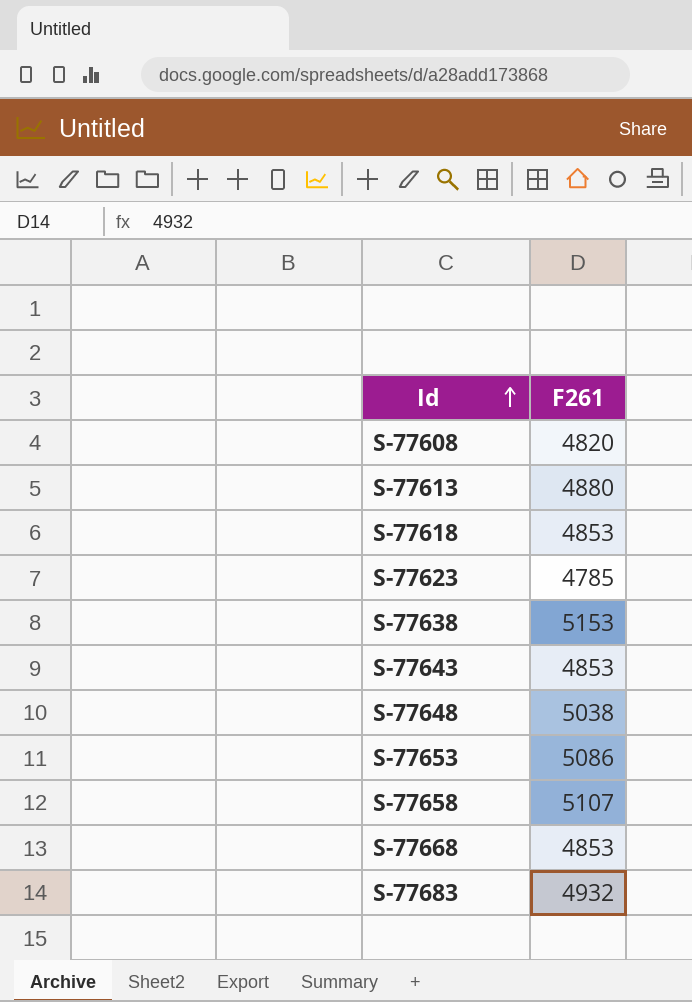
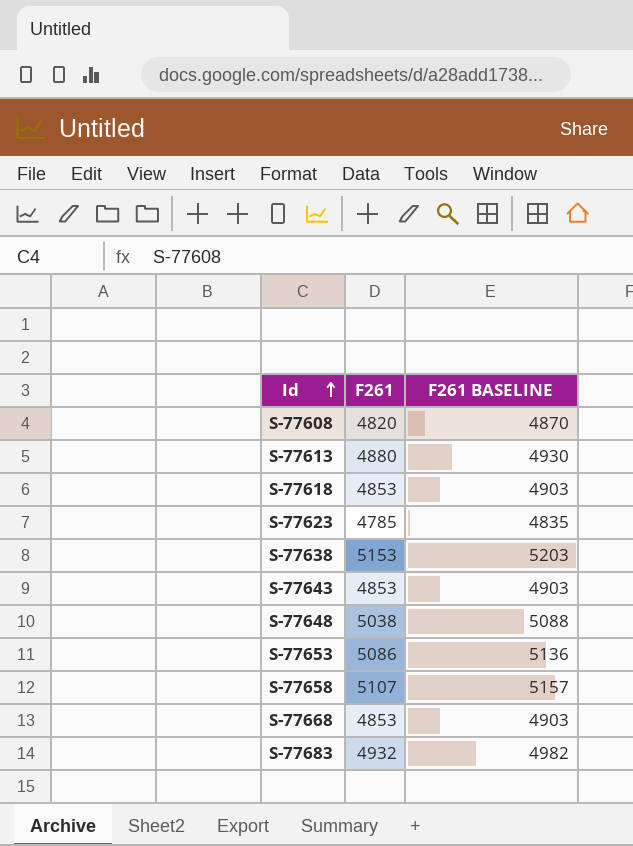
column F261 BASELINE | formula: none -> [F261] + 50

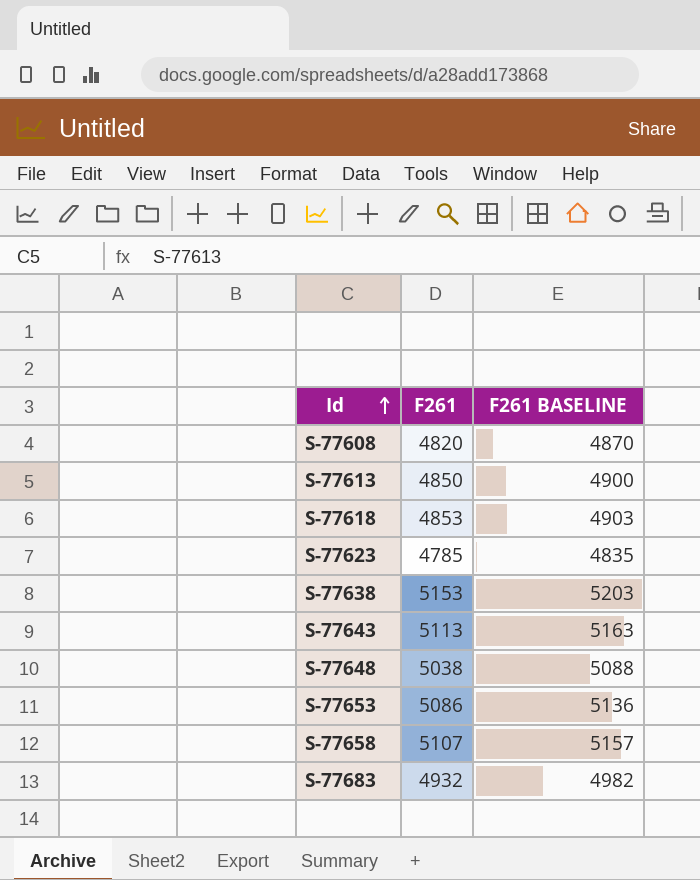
row S-77668: 4853 | 4903 -> none
S-77613 | F261: 4880 -> 4850
S-77613 | F261 BASELINE: 4930 -> 4900
S-77643 | F261: 4853 -> 5113
S-77643 | F261 BASELINE: 4903 -> 5163

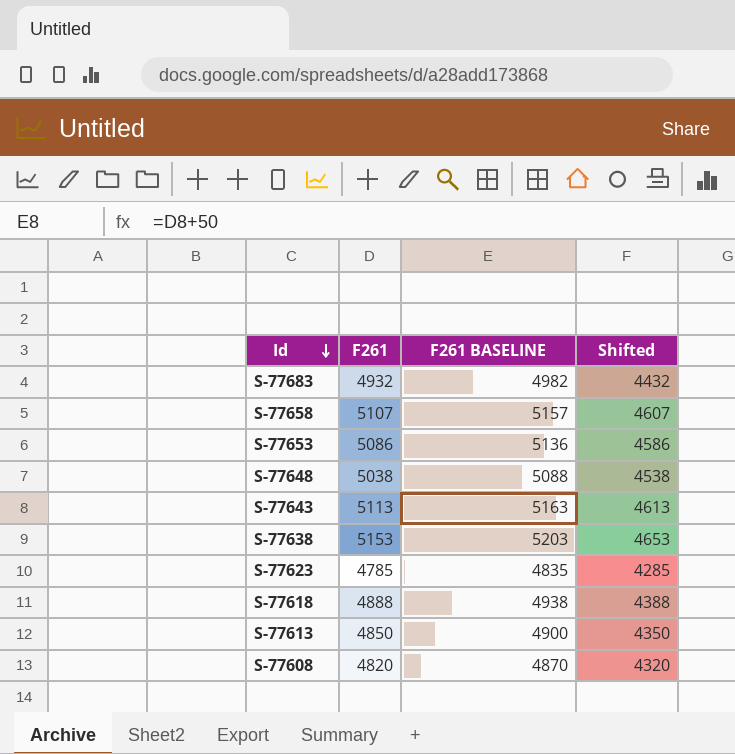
row order: Id ascending -> Id descending
column Shifted | formula: none -> [F261] - 500
S-77618 | F261: 4853 -> 4888
S-77618 | F261 BASELINE: 4903 -> 4938

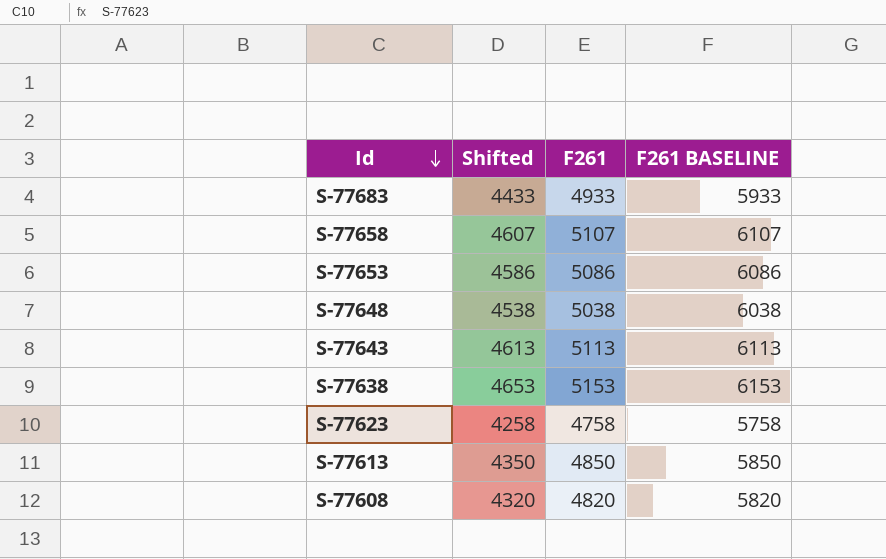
column Shifted | position: 4 -> 2
column F261 BASELINE | formula: [F261] + 50 -> [F261] + 1000
row S-77618: 4888 | 4938 | 4388 -> none
S-77683 | Shifted: 4432 -> 4433
S-77683 | F261: 4932 -> 4933
S-77623 | Shifted: 4285 -> 4258
S-77623 | F261: 4785 -> 4758

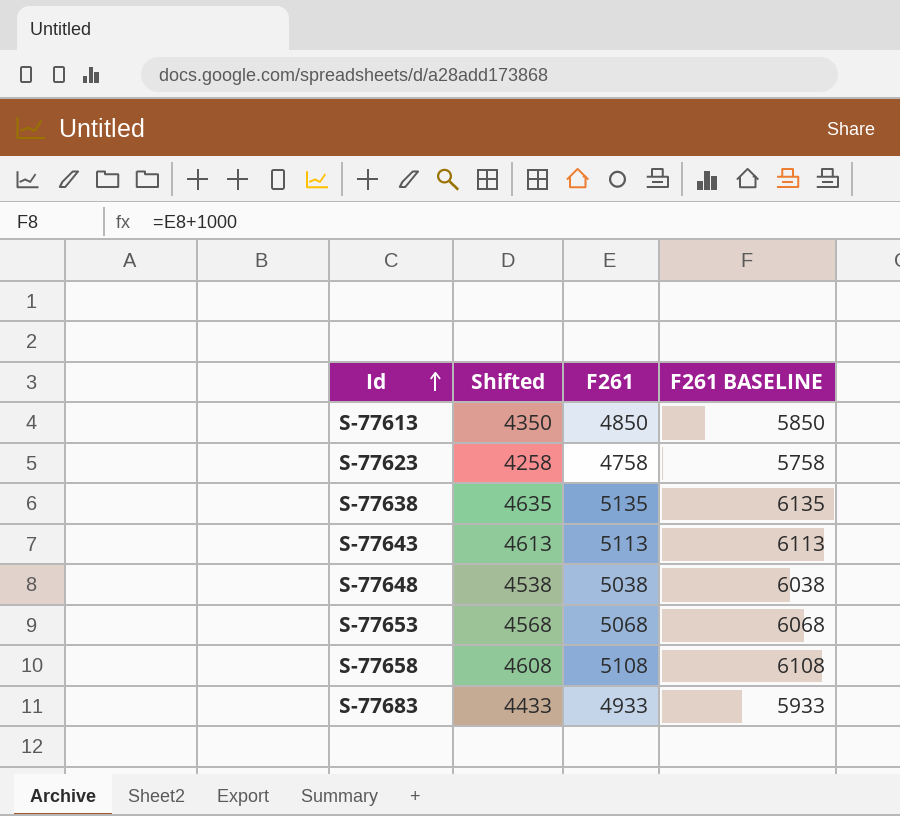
row order: Id descending -> Id ascending
row S-77608: 4320 | 4820 | 5820 -> none
S-77638 | Shifted: 4653 -> 4635
S-77638 | F261: 5153 -> 5135
S-77638 | F261 BASELINE: 6153 -> 6135
S-77653 | Shifted: 4586 -> 4568
S-77653 | F261: 5086 -> 5068
S-77653 | F261 BASELINE: 6086 -> 6068
S-77658 | Shifted: 4607 -> 4608
S-77658 | F261: 5107 -> 5108
S-77658 | F261 BASELINE: 6107 -> 6108

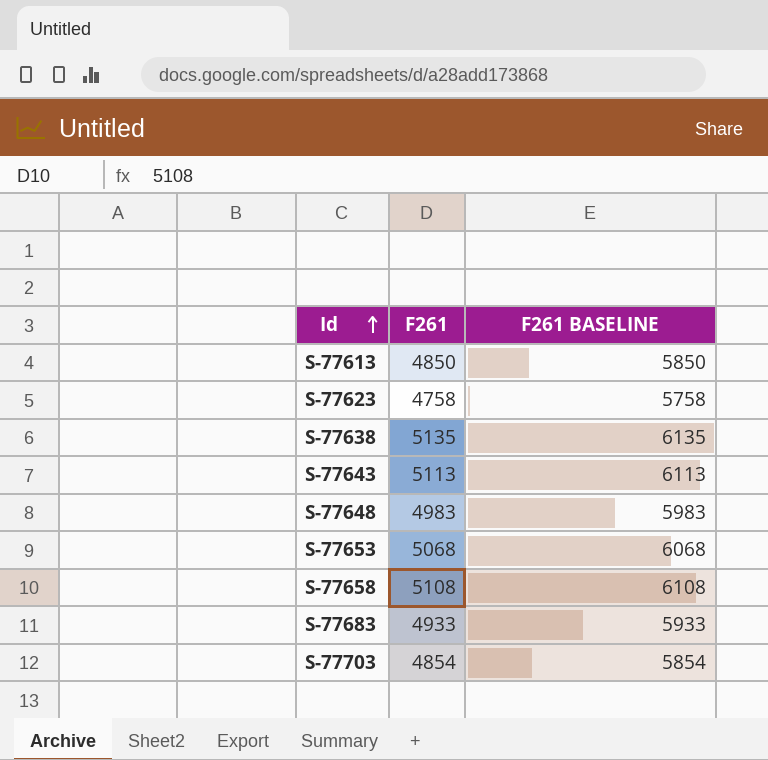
column Shifted | formula: [F261] - 500 -> none
S-77648 | F261: 5038 -> 4983
S-77648 | F261 BASELINE: 6038 -> 5983
row S-77703: none -> 4854 | 5854

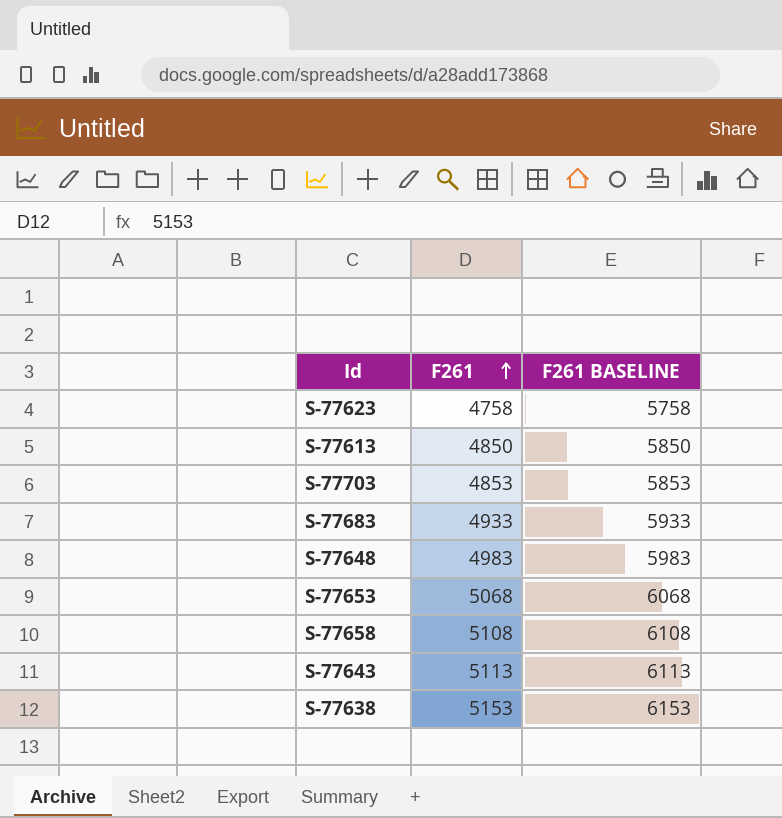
row order: Id ascending -> F261 ascending
S-77703 | F261: 4854 -> 4853
S-77703 | F261 BASELINE: 5854 -> 5853
S-77638 | F261: 5135 -> 5153
S-77638 | F261 BASELINE: 6135 -> 6153

